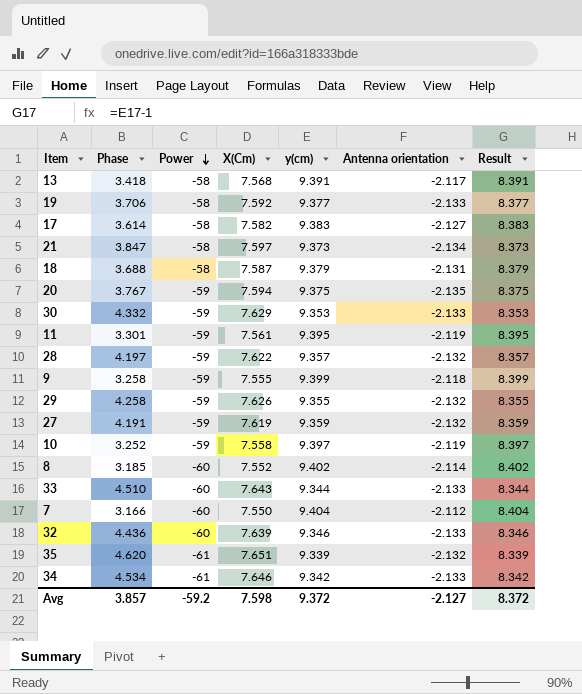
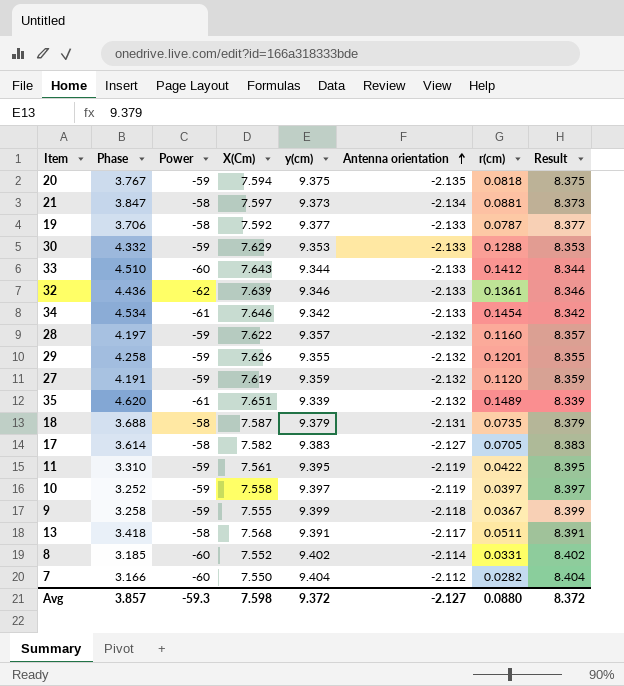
row order: Power descending -> Antenna orientation ascending
column r(cm) | position: none -> 7
32 | Power: -60 -> -62
11 | Phase: 3.301 -> 3.310
Avg | Power: -59.2 -> -59.3

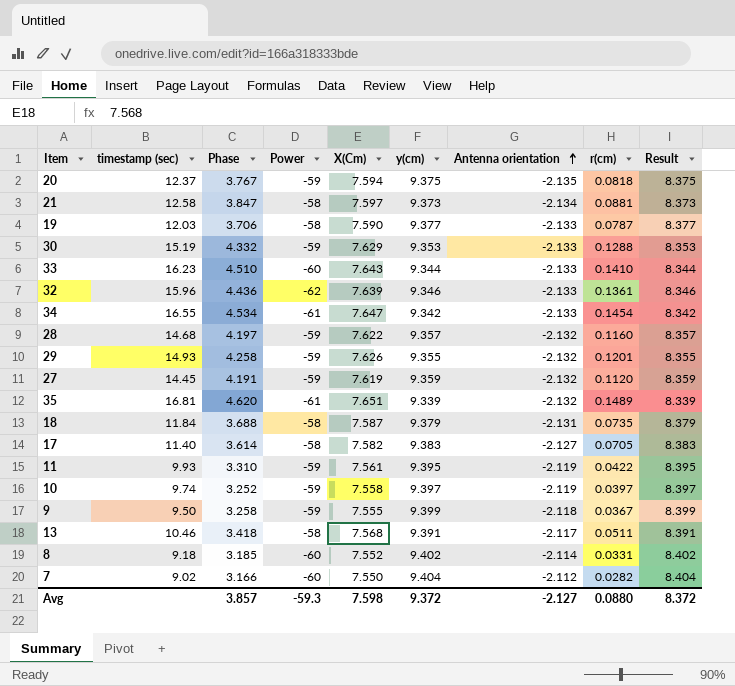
column timestamp (sec) | position: none -> 2
19 | X(Cm): 7.592 -> 7.590
33 | r(cm): 0.1412 -> 0.1410
34 | X(Cm): 7.646 -> 7.647

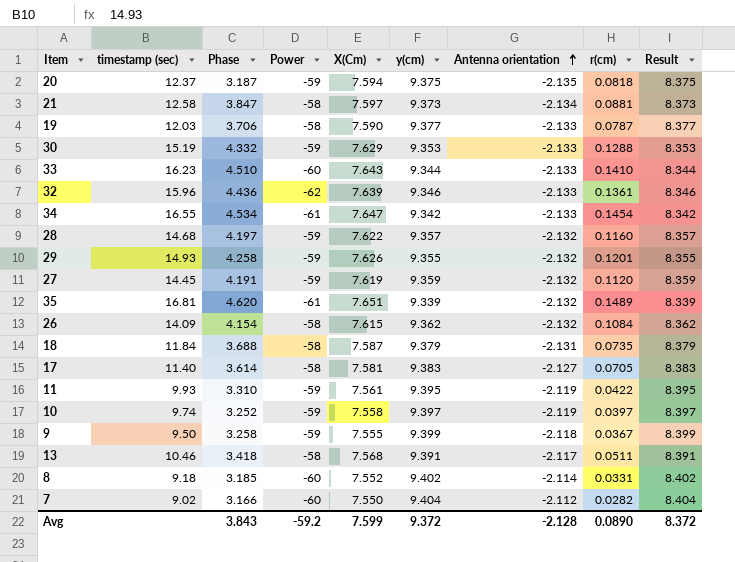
20 | Phase: 3.767 -> 3.187
row 26: none -> 14.09 | 4.154 | -58 | 7.615 | 9.362 | -2.132 | 0.1084 | 8.362
17 | X(Cm): 7.582 -> 7.581
Avg | Phase: 3.857 -> 3.843
Avg | Power: -59.3 -> -59.2
Avg | X(Cm): 7.598 -> 7.599
Avg | Antenna orientation: -2.127 -> -2.128
Avg | r(cm): 0.0880 -> 0.0890

